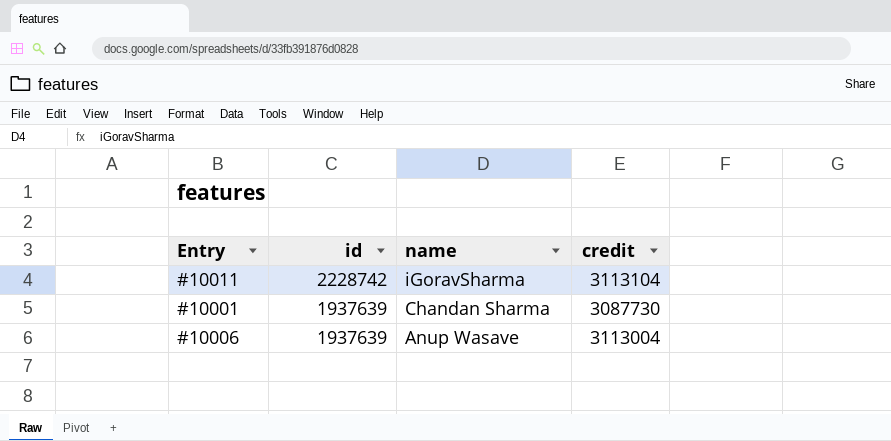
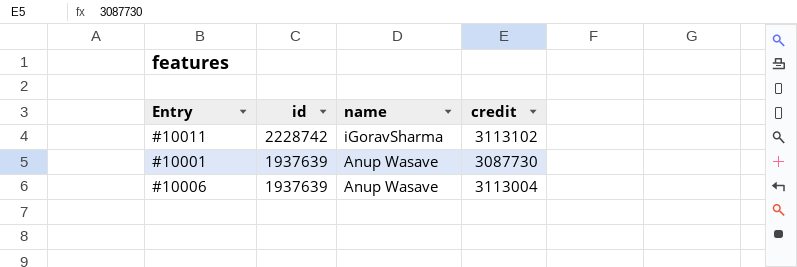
#10011 | credit: 3113104 -> 3113102
#10001 | name: Chandan Sharma -> Anup Wasave

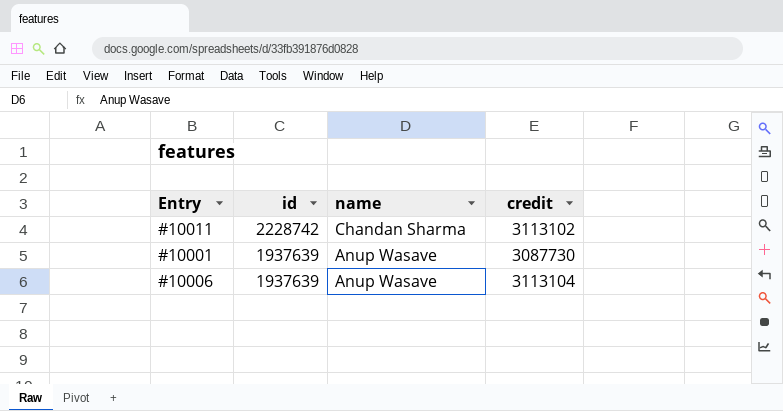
#10011 | name: iGoravSharma -> Chandan Sharma
#10006 | credit: 3113004 -> 3113104

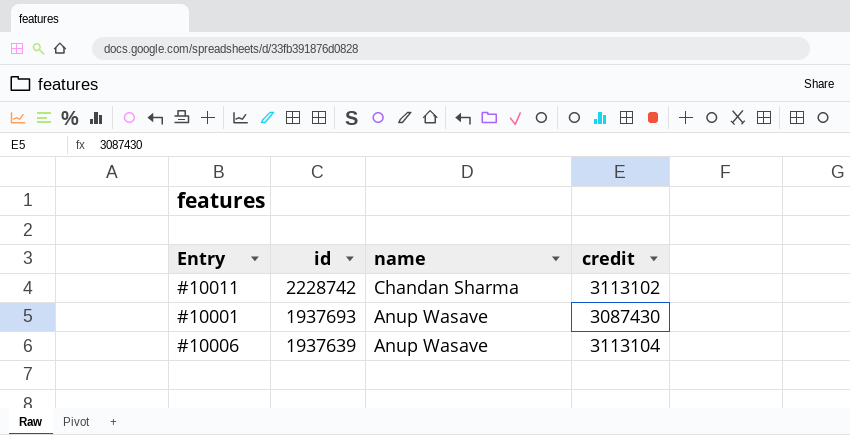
#10001 | id: 1937639 -> 1937693
#10001 | credit: 3087730 -> 3087430

